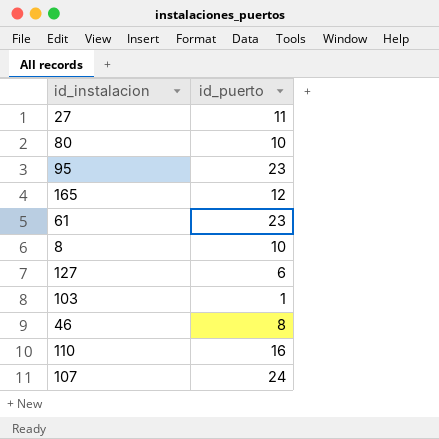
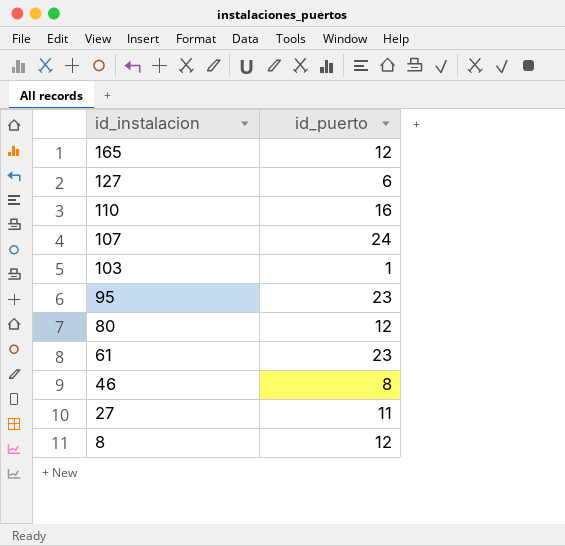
row order: none -> id_instalacion descending
80 | id_puerto: 10 -> 12
8 | id_puerto: 10 -> 12

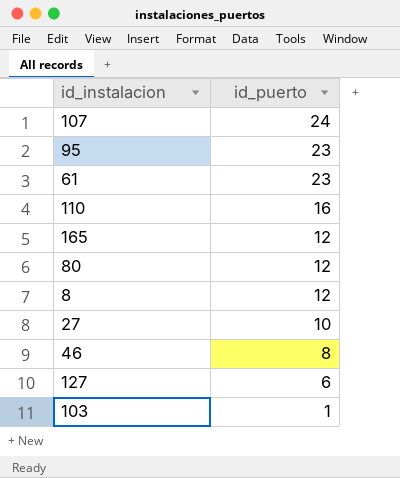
row order: id_instalacion descending -> id_puerto descending
27 | id_puerto: 11 -> 10

